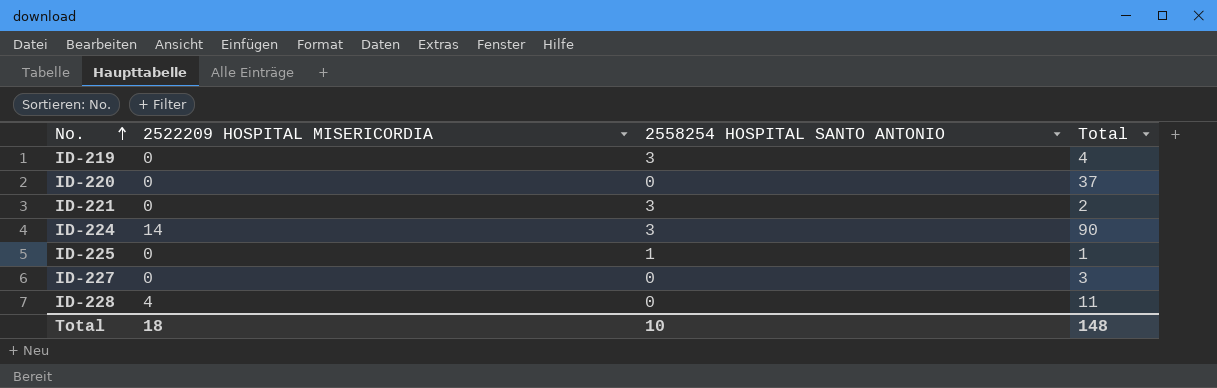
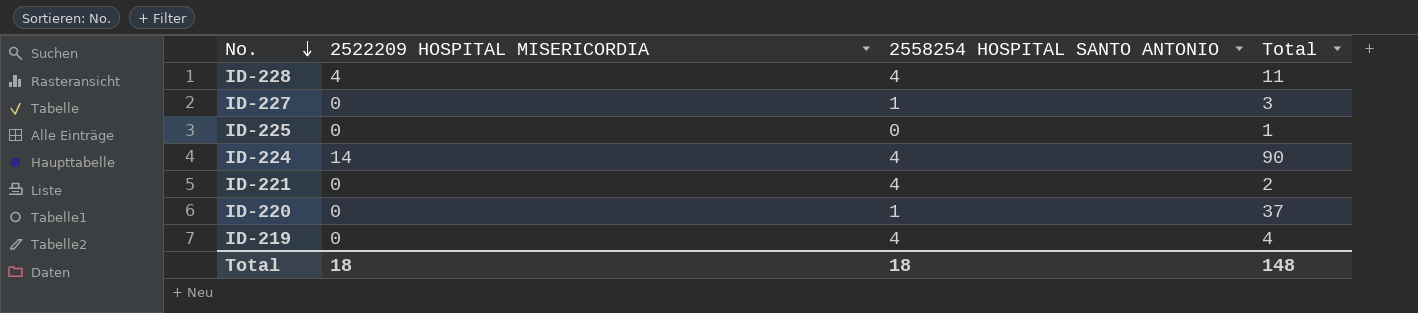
row order: No. ascending -> No. descending
ID-228 | 2558254 HOSPITAL SANTO ANTONIO: 0 -> 4
ID-227 | 2558254 HOSPITAL SANTO ANTONIO: 0 -> 1
ID-225 | 2558254 HOSPITAL SANTO ANTONIO: 1 -> 0
ID-224 | 2558254 HOSPITAL SANTO ANTONIO: 3 -> 4
ID-221 | 2558254 HOSPITAL SANTO ANTONIO: 3 -> 4
ID-220 | 2558254 HOSPITAL SANTO ANTONIO: 0 -> 1
ID-219 | 2558254 HOSPITAL SANTO ANTONIO: 3 -> 4
Total | 2558254 HOSPITAL SANTO ANTONIO: 10 -> 18

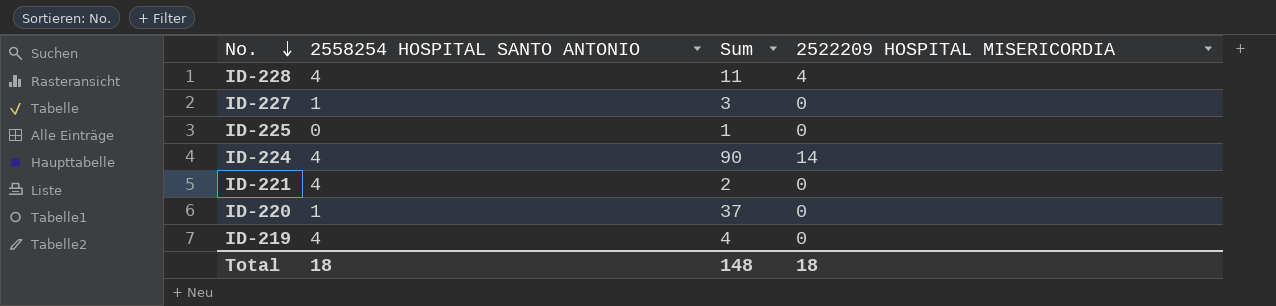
column name: Total -> Sum
column 2522209 HOSPITAL MISERICORDIA | position: 2 -> 4

